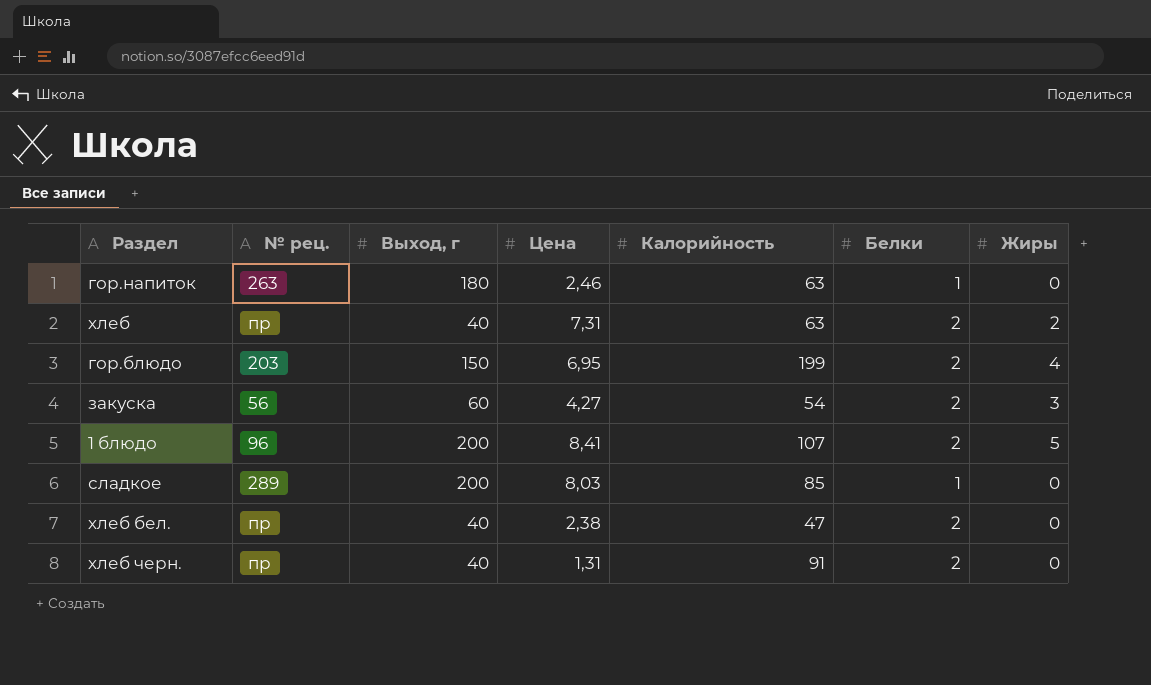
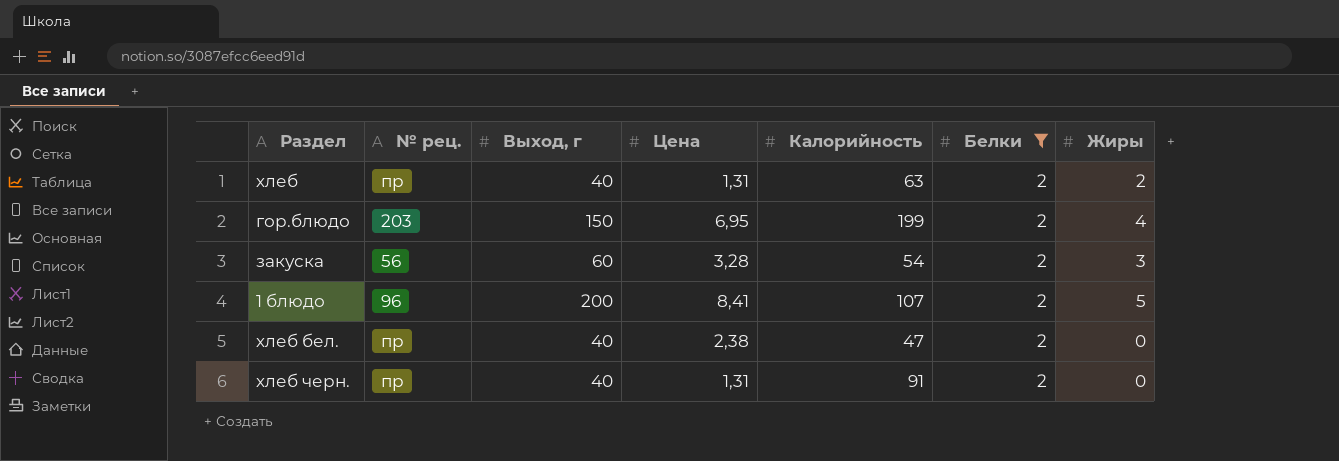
filter: none -> Белки = 2
хлеб | Цена: 7,31 -> 1,31
закуска | Цена: 4,27 -> 3,28

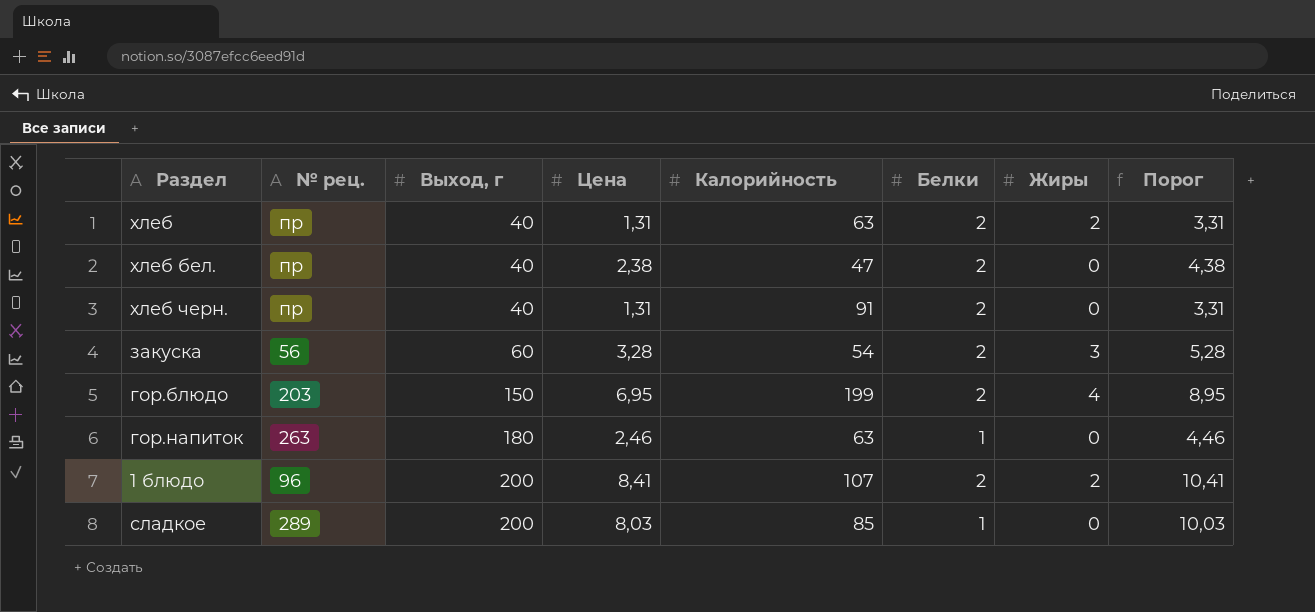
filter: Белки = 2 -> none
row order: none -> Выход, г ascending
column Порог | formula: none -> [Цена] + 2
1 блюдо | Жиры: 5 -> 2

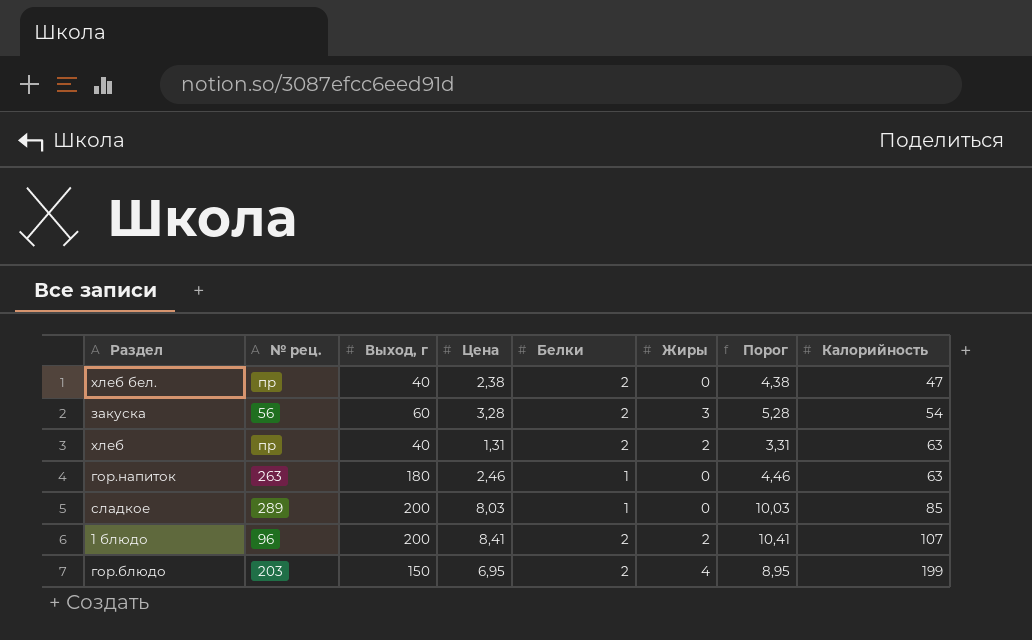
row order: Выход, г ascending -> Калорийность ascending
column Калорийность | position: 5 -> 8
row хлеб черн.: пр | 40 | 1,31 | 91 | 2 | 0 | 3,31 -> none

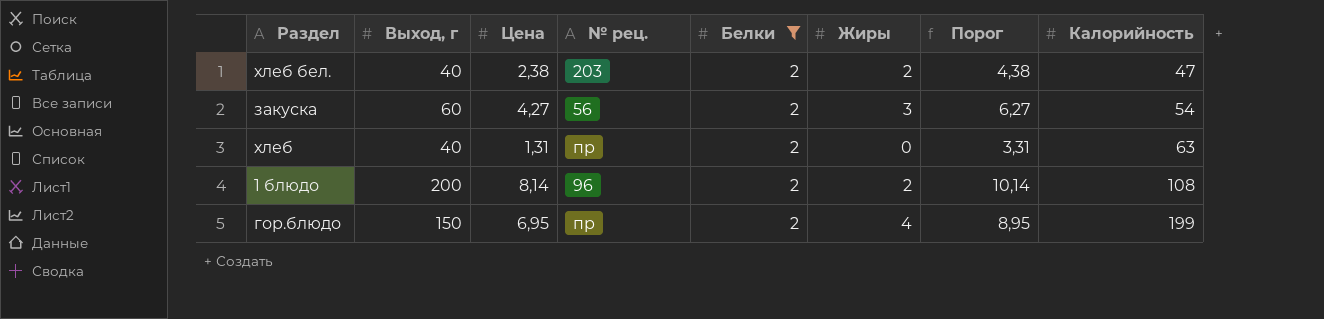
filter: none -> Белки = 2
column № рец. | position: 2 -> 4
хлеб бел. | № рец.: пр -> 203
хлеб бел. | Жиры: 0 -> 2
закуска | Цена: 3,28 -> 4,27
закуска | Порог: 5,28 -> 6,27
хлеб | Жиры: 2 -> 0
1 блюдо | Цена: 8,41 -> 8,14
1 блюдо | Порог: 10,41 -> 10,14
1 блюдо | Калорийность: 107 -> 108
гор.блюдо | № рец.: 203 -> пр

